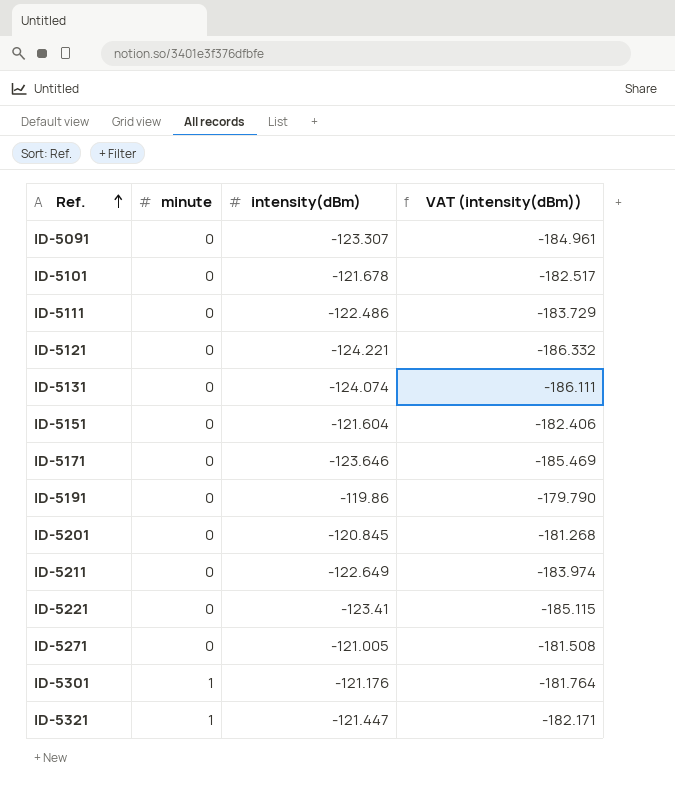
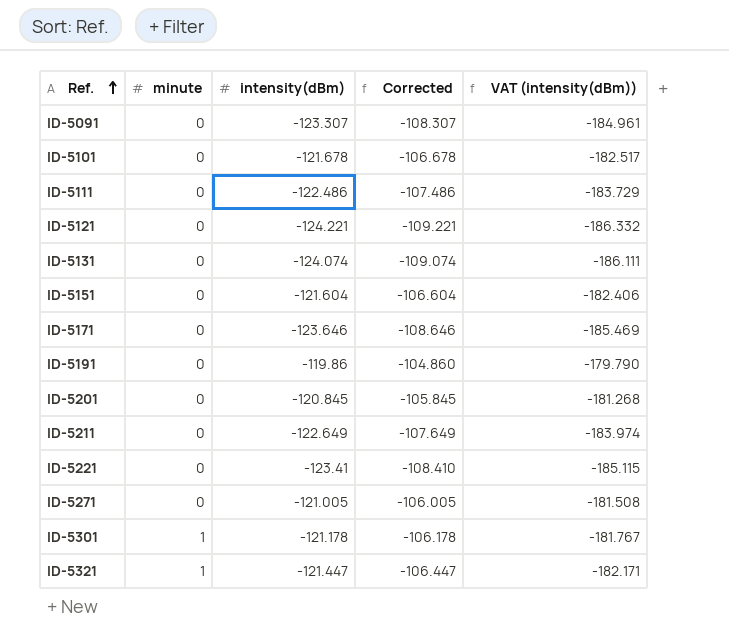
column Corrected | formula: none -> [intensity(dBm)] + 15
ID-5301 | intensity(dBm): -121.176 -> -121.178
ID-5301 | VAT (intensity(dBm)): -181.764 -> -181.767

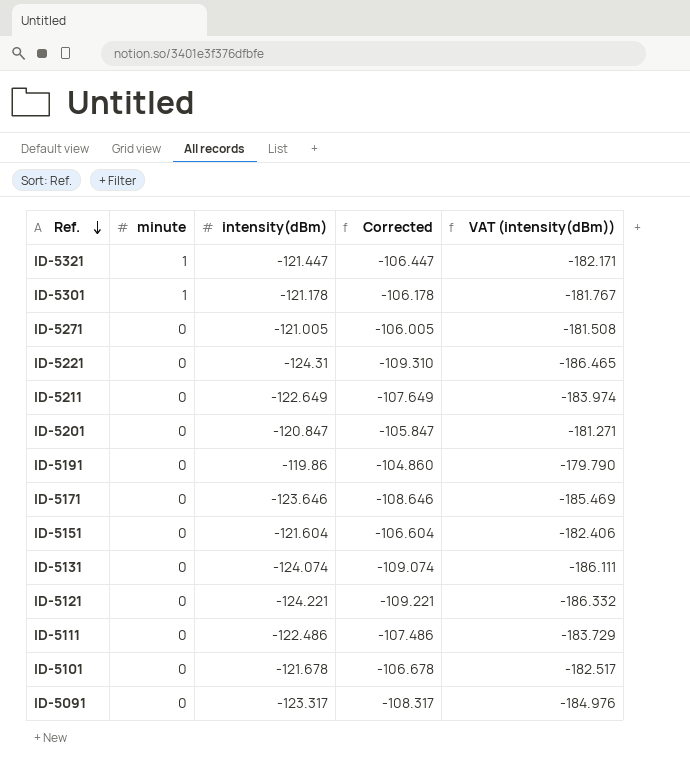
row order: Ref. ascending -> Ref. descending
ID-5221 | intensity(dBm): -123.41 -> -124.31
ID-5221 | Corrected: -108.410 -> -109.310
ID-5221 | VAT (intensity(dBm)): -185.115 -> -186.465
ID-5201 | intensity(dBm): -120.845 -> -120.847
ID-5201 | Corrected: -105.845 -> -105.847
ID-5201 | VAT (intensity(dBm)): -181.268 -> -181.271
ID-5091 | intensity(dBm): -123.307 -> -123.317
ID-5091 | Corrected: -108.307 -> -108.317
ID-5091 | VAT (intensity(dBm)): -184.961 -> -184.976

